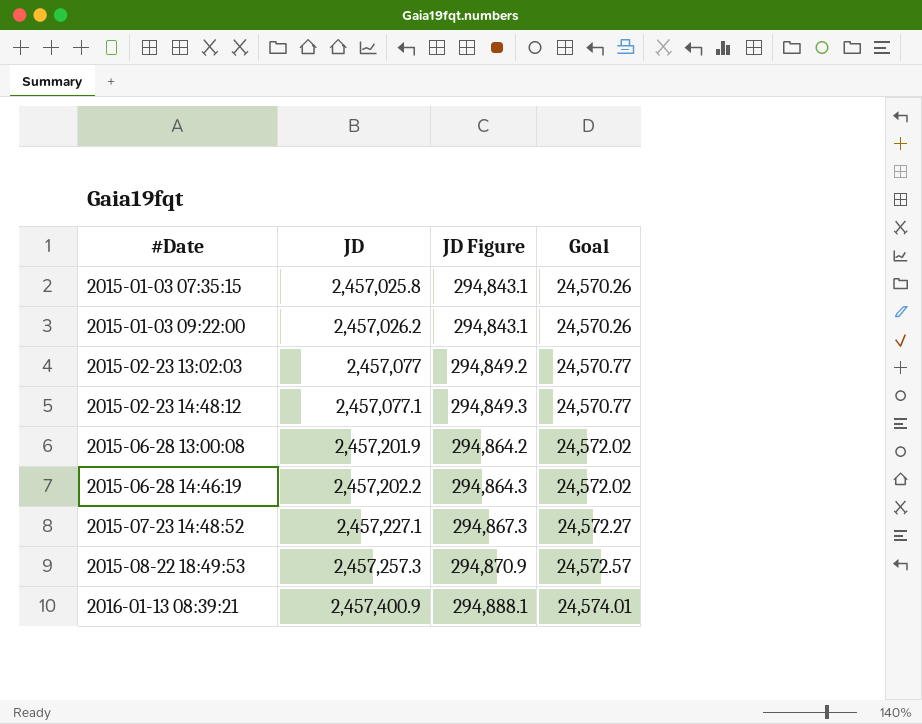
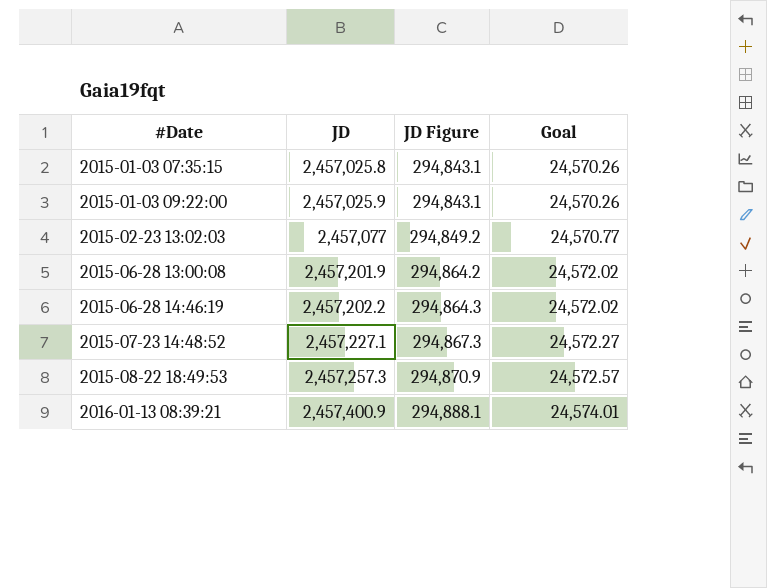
row 2015-02-23 14:48:12: 2,457,077.1 | 294,849.3 | 24,570.77 -> none
2015-01-03 09:22:00 | JD: 2,457,026.2 -> 2,457,025.9

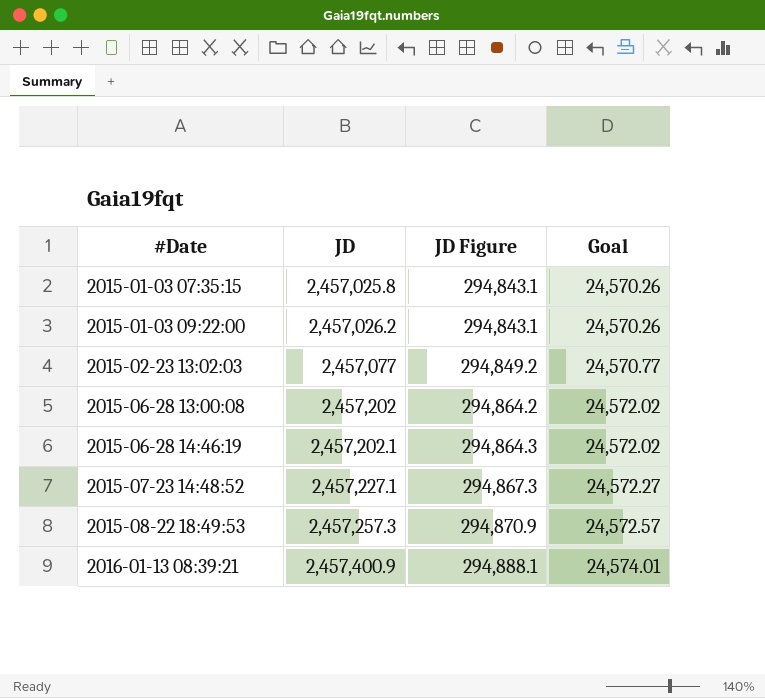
2015-01-03 09:22:00 | JD: 2,457,025.9 -> 2,457,026.2
2015-06-28 13:00:08 | JD: 2,457,201.9 -> 2,457,202
2015-06-28 14:46:19 | JD: 2,457,202.2 -> 2,457,202.1

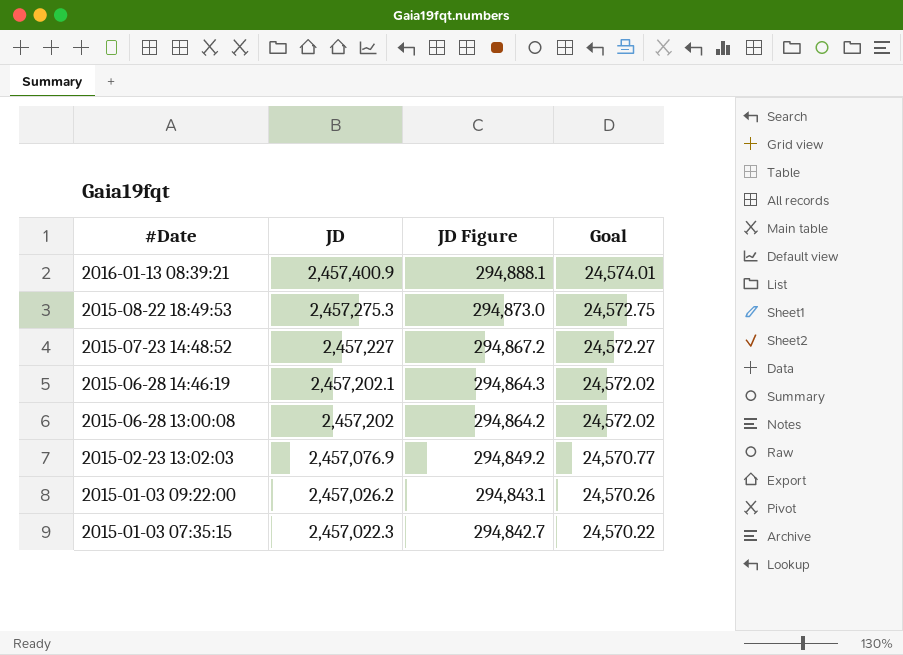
row order: #Date ascending -> #Date descending
2015-08-22 18:49:53 | JD: 2,457,257.3 -> 2,457,275.3
2015-08-22 18:49:53 | JD Figure: 294,870.9 -> 294,873.0
2015-08-22 18:49:53 | Goal: 24,572.57 -> 24,572.75
2015-07-23 14:48:52 | JD: 2,457,227.1 -> 2,457,227
2015-07-23 14:48:52 | JD Figure: 294,867.3 -> 294,867.2
2015-02-23 13:02:03 | JD: 2,457,077 -> 2,457,076.9
2015-01-03 07:35:15 | JD: 2,457,025.8 -> 2,457,022.3
2015-01-03 07:35:15 | JD Figure: 294,843.1 -> 294,842.7
2015-01-03 07:35:15 | Goal: 24,570.26 -> 24,570.22

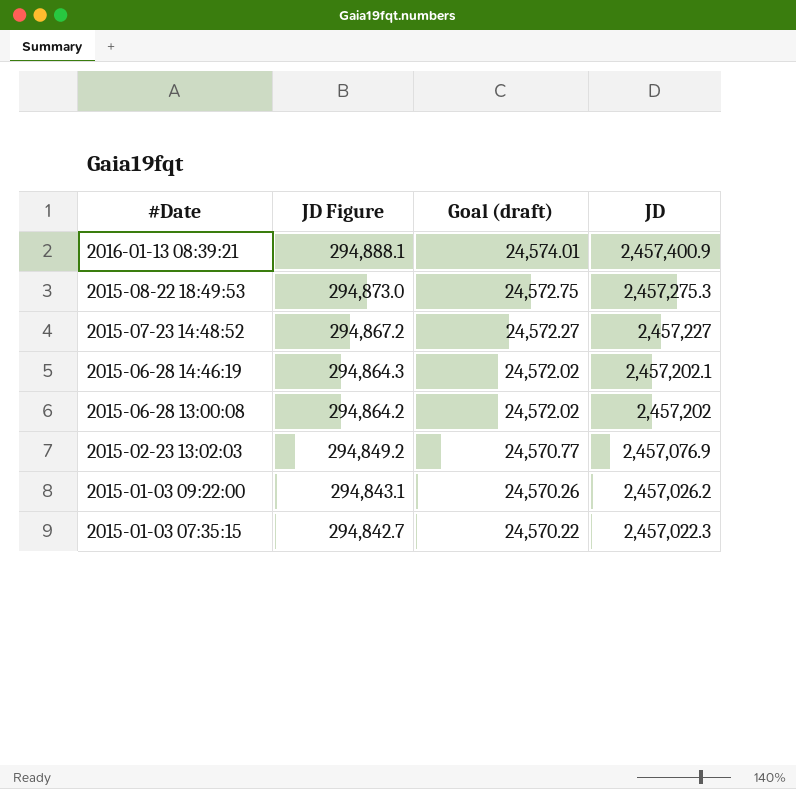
column name: Goal -> Goal (draft)
column JD | position: 2 -> 4

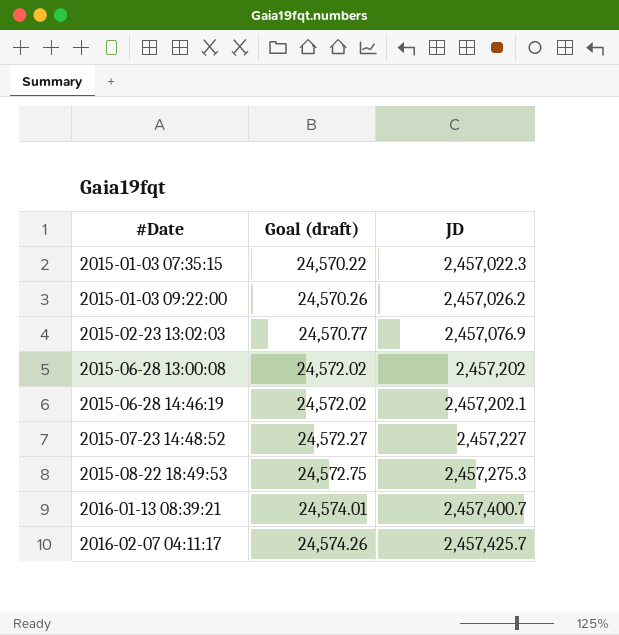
row order: #Date descending -> #Date ascending
column JD Figure | formula: [JD] * 0.12 -> none
2016-01-13 08:39:21 | JD: 2,457,400.9 -> 2,457,400.7
row 2016-02-07 04:11:17: none -> 24,574.26 | 2,457,425.7

